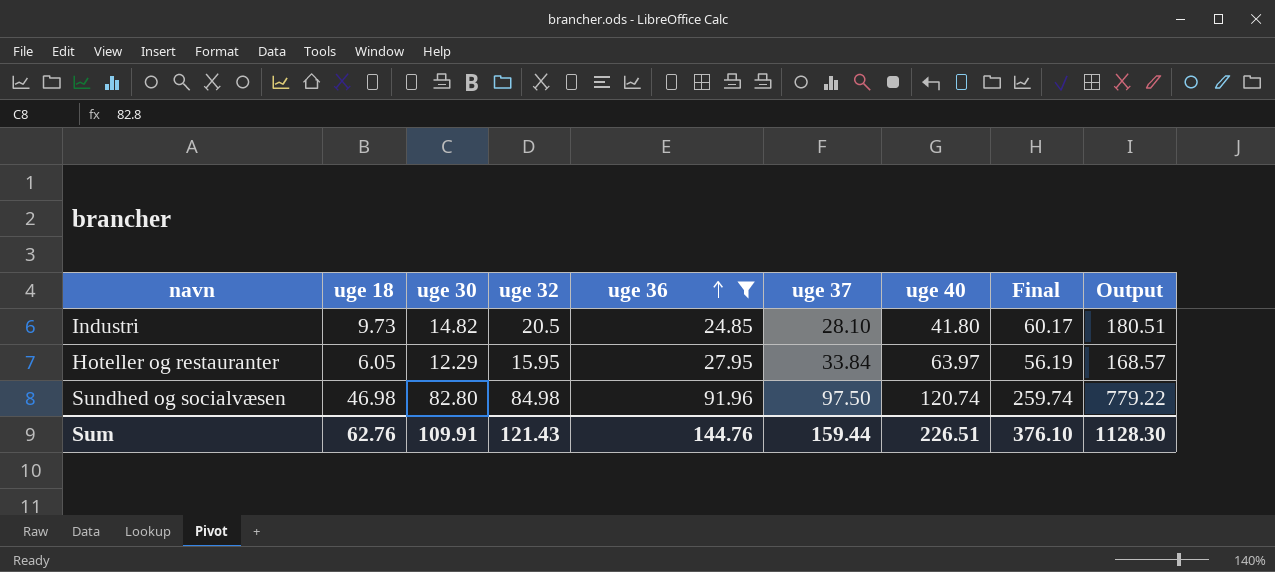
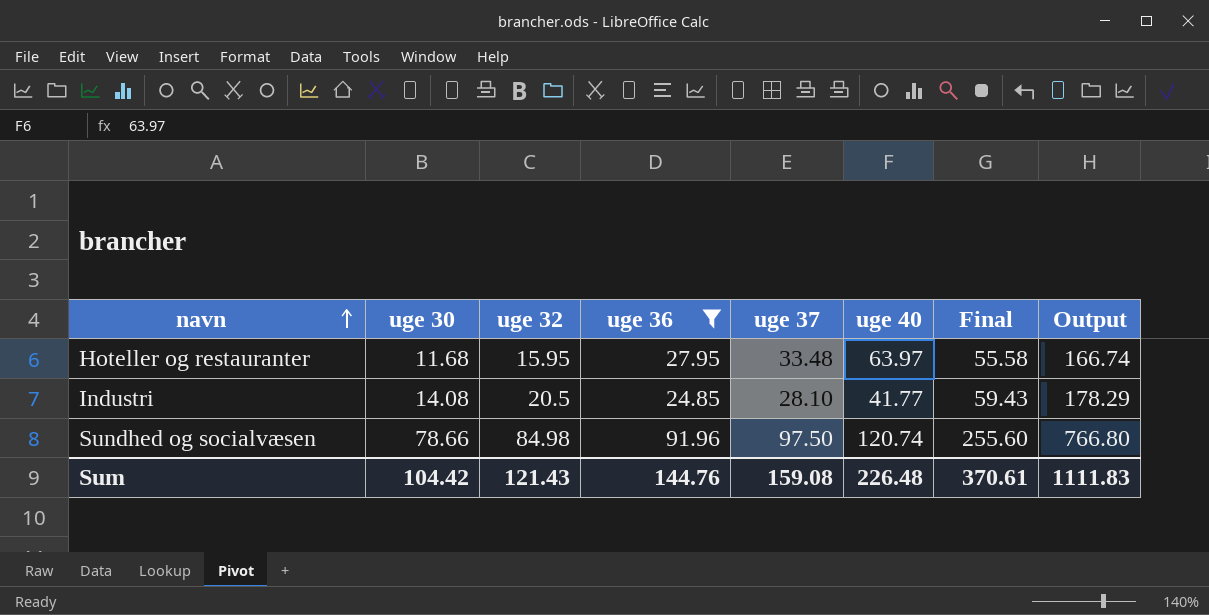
row order: uge 36 ascending -> navn ascending
column uge 18 | position: 2 -> none
Hoteller og restauranter | uge 30: 12.29 -> 11.68
Hoteller og restauranter | uge 37: 33.84 -> 33.48
Hoteller og restauranter | Final: 56.19 -> 55.58
Hoteller og restauranter | Output: 168.57 -> 166.74
Industri | uge 30: 14.82 -> 14.08
Industri | uge 40: 41.80 -> 41.77
Industri | Final: 60.17 -> 59.43
Industri | Output: 180.51 -> 178.29
Sundhed og socialvæsen | uge 30: 82.80 -> 78.66
Sundhed og socialvæsen | Final: 259.74 -> 255.60
Sundhed og socialvæsen | Output: 779.22 -> 766.80
Sum | uge 30: 109.91 -> 104.42
Sum | uge 37: 159.44 -> 159.08
Sum | uge 40: 226.51 -> 226.48
Sum | Final: 376.10 -> 370.61
Sum | Output: 1128.30 -> 1111.83

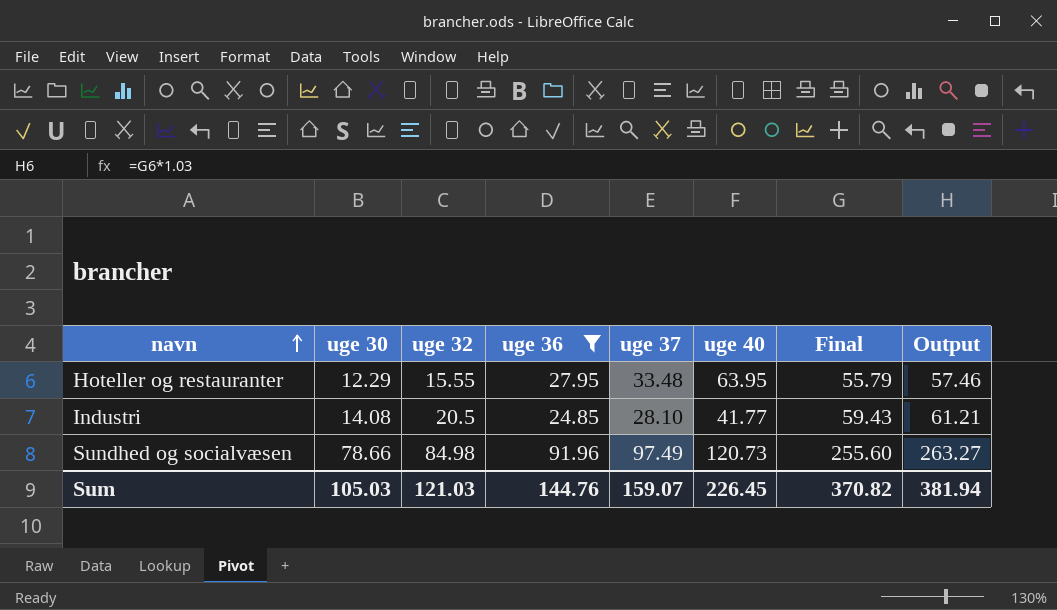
column Output | formula: [Final] * 3 -> [Final] * 1.03
Hoteller og restauranter | uge 30: 11.68 -> 12.29
Hoteller og restauranter | uge 32: 15.95 -> 15.55
Hoteller og restauranter | uge 40: 63.97 -> 63.95
Hoteller og restauranter | Final: 55.58 -> 55.79
Sundhed og socialvæsen | uge 37: 97.50 -> 97.49
Sundhed og socialvæsen | uge 40: 120.74 -> 120.73
Sum | uge 30: 104.42 -> 105.03
Sum | uge 32: 121.43 -> 121.03
Sum | uge 37: 159.08 -> 159.07
Sum | uge 40: 226.48 -> 226.45
Sum | Final: 370.61 -> 370.82
Sum | Output: 1111.83 -> 381.94

